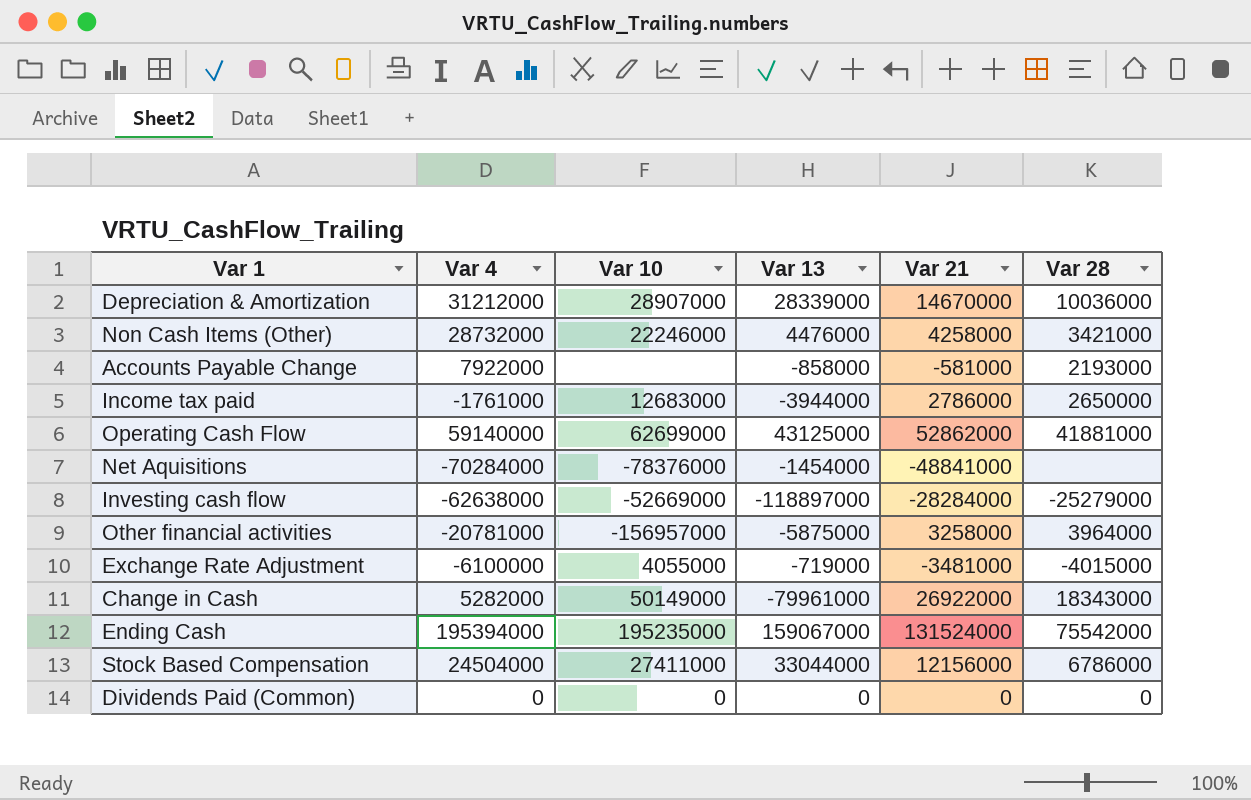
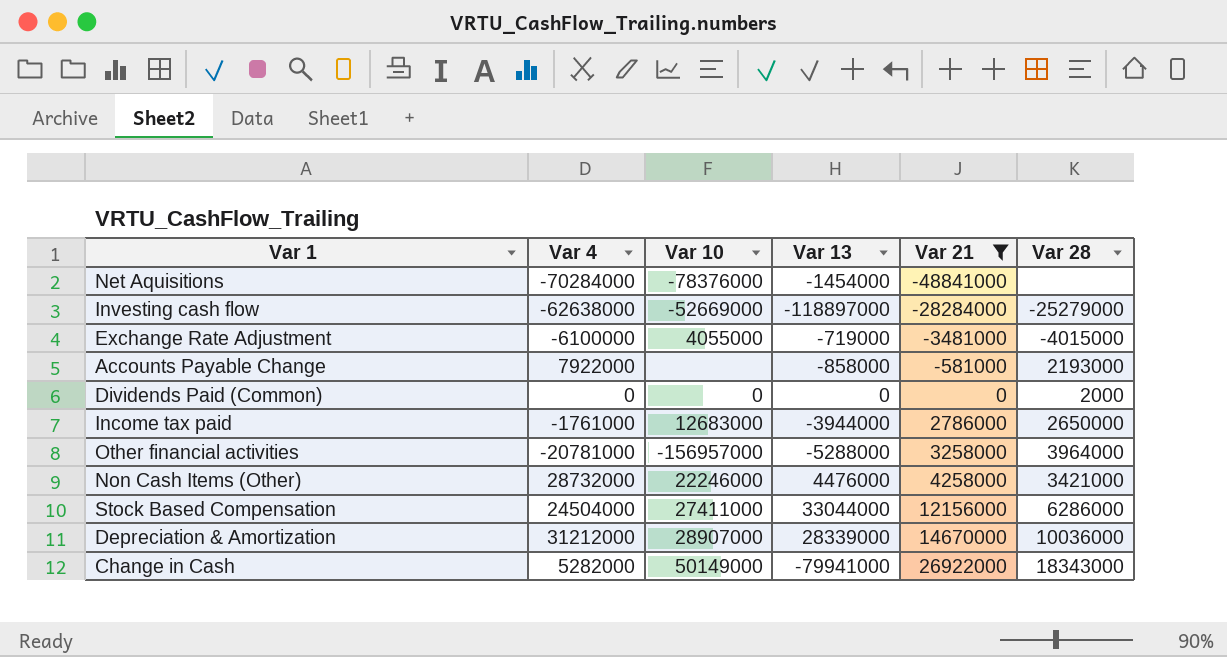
filter: none -> Var 21 <= 26922000
row order: none -> Var 21 ascending
Dividends Paid (Common) | Var 28: 0 -> 2000
Other financial activities | Var 13: -5875000 -> -5288000
Stock Based Compensation | Var 28: 6786000 -> 6286000
Change in Cash | Var 13: -79961000 -> -79941000

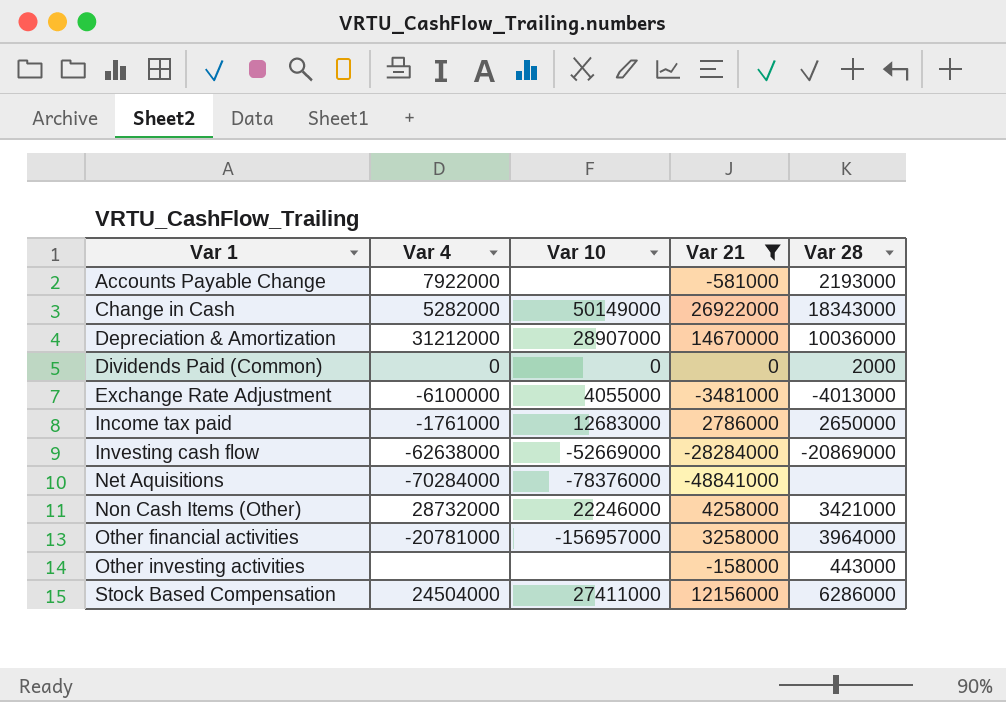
row order: Var 21 ascending -> Var 1 ascending
column Var 13 | position: 4 -> none
Exchange Rate Adjustment | Var 28: -4015000 -> -4013000
Investing cash flow | Var 28: -25279000 -> -20869000
row Other investing activities: none -> none | none | -158000 | 443000

